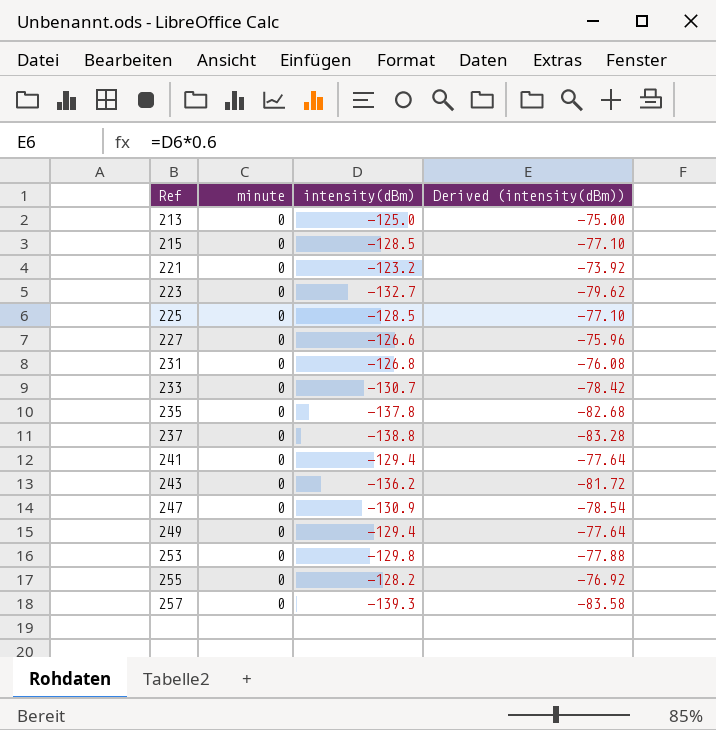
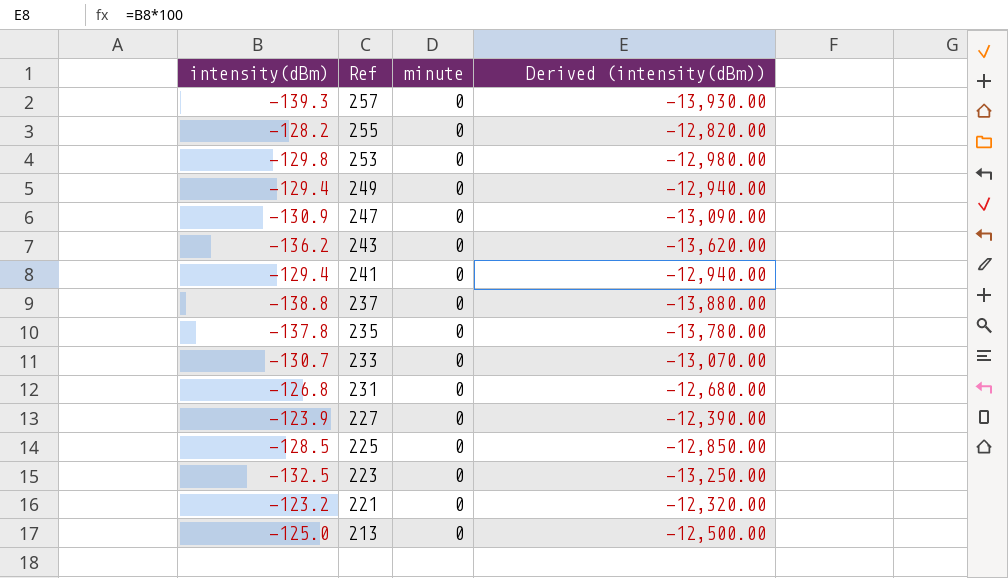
row order: Ref ascending -> Ref descending
column intensity(dBm) | position: 3 -> 1
column Derived (intensity(dBm)) | formula: [intensity(dBm)] * 0.6 -> [intensity(dBm)] * 100
row 215: 0 | -128.5 | -77.10 -> none
227 | intensity(dBm): -126.6 -> -123.9
223 | intensity(dBm): -132.7 -> -132.5

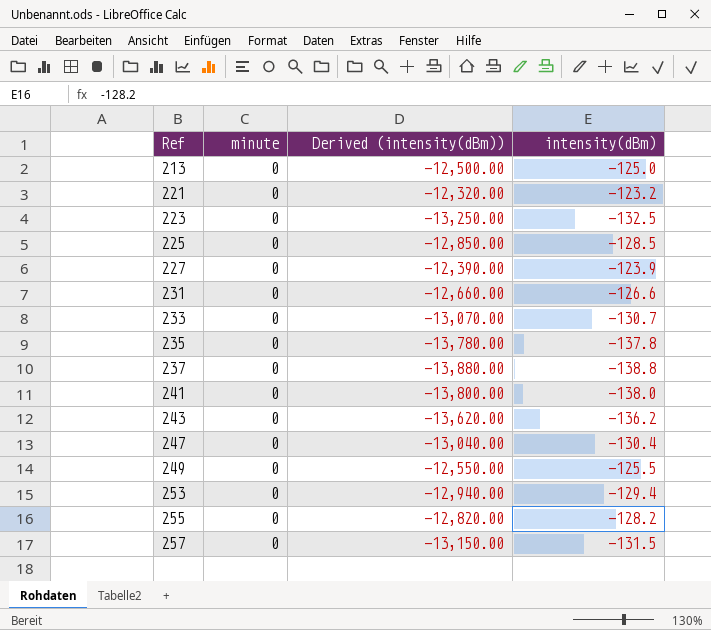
row order: Ref descending -> Ref ascending
column intensity(dBm) | position: 1 -> 4
231 | Derived (intensity(dBm)): -12,680.00 -> -12,660.00
231 | intensity(dBm): -126.8 -> -126.6
241 | Derived (intensity(dBm)): -12,940.00 -> -13,800.00
241 | intensity(dBm): -129.4 -> -138.0
247 | Derived (intensity(dBm)): -13,090.00 -> -13,040.00
247 | intensity(dBm): -130.9 -> -130.4
249 | Derived (intensity(dBm)): -12,940.00 -> -12,550.00
249 | intensity(dBm): -129.4 -> -125.5
253 | Derived (intensity(dBm)): -12,980.00 -> -12,940.00
253 | intensity(dBm): -129.8 -> -129.4
257 | Derived (intensity(dBm)): -13,930.00 -> -13,150.00
257 | intensity(dBm): -139.3 -> -131.5

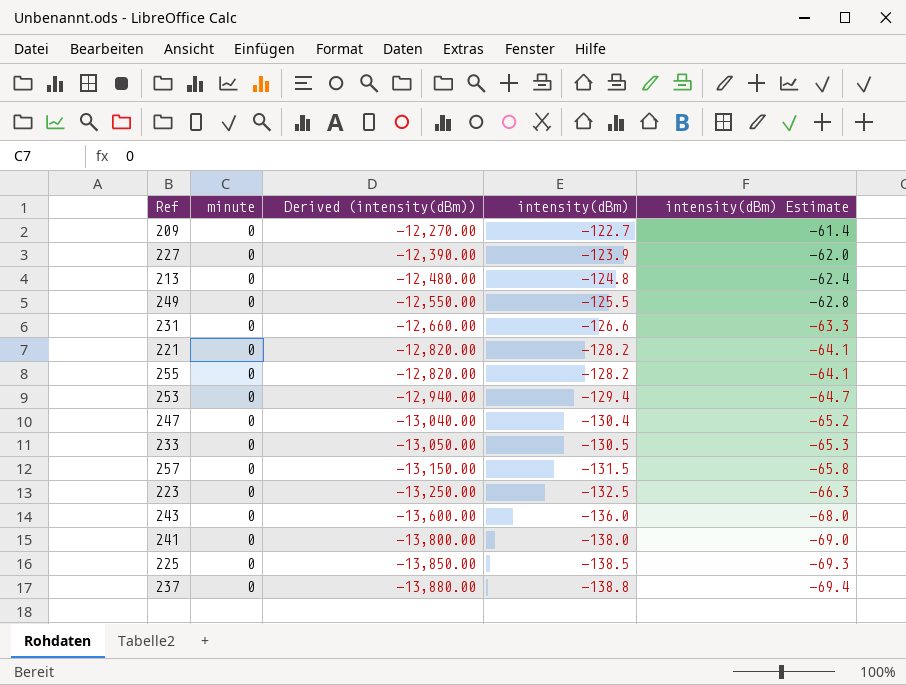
row order: Ref ascending -> Derived (intensity(dBm)) descending
column intensity(dBm) Estimate | formula: none -> [intensity(dBm)] * 0.5
row 235: 0 | -13,780.00 | -137.8 -> none
row 209: none -> 0 | -12,270.00 | -122.7 | -61.4
213 | Derived (intensity(dBm)): -12,500.00 -> -12,480.00
213 | intensity(dBm): -125.0 -> -124.8
221 | Derived (intensity(dBm)): -12,320.00 -> -12,820.00
221 | intensity(dBm): -123.2 -> -128.2
233 | Derived (intensity(dBm)): -13,070.00 -> -13,050.00
233 | intensity(dBm): -130.7 -> -130.5
243 | Derived (intensity(dBm)): -13,620.00 -> -13,600.00
243 | intensity(dBm): -136.2 -> -136.0
225 | Derived (intensity(dBm)): -12,850.00 -> -13,850.00
225 | intensity(dBm): -128.5 -> -138.5

